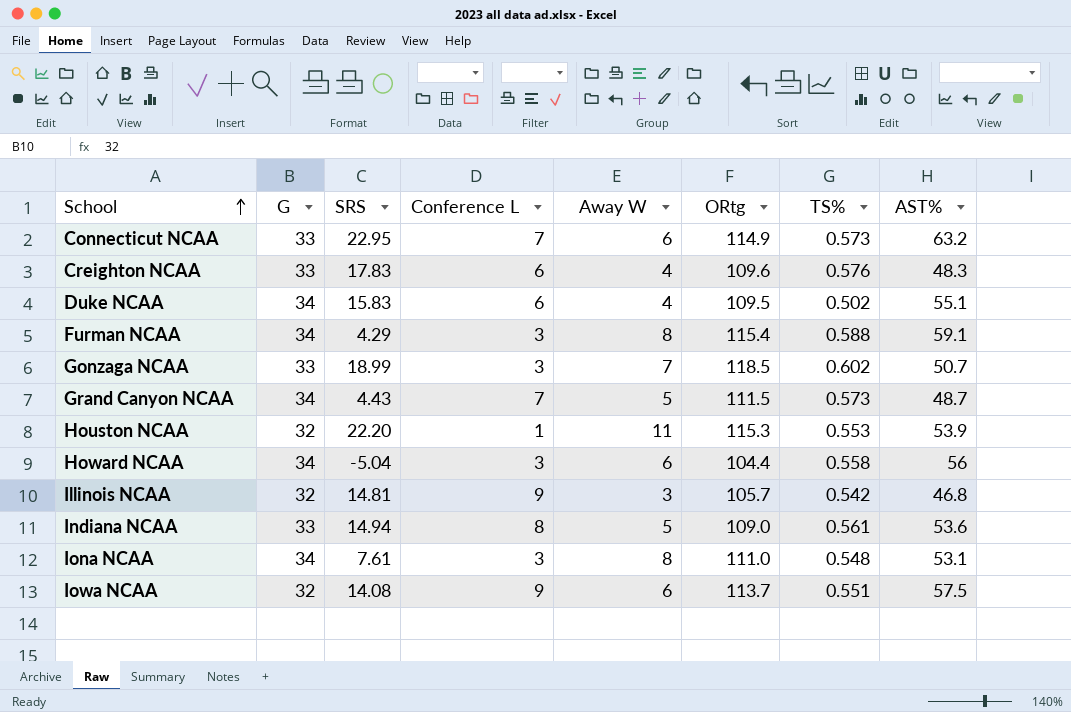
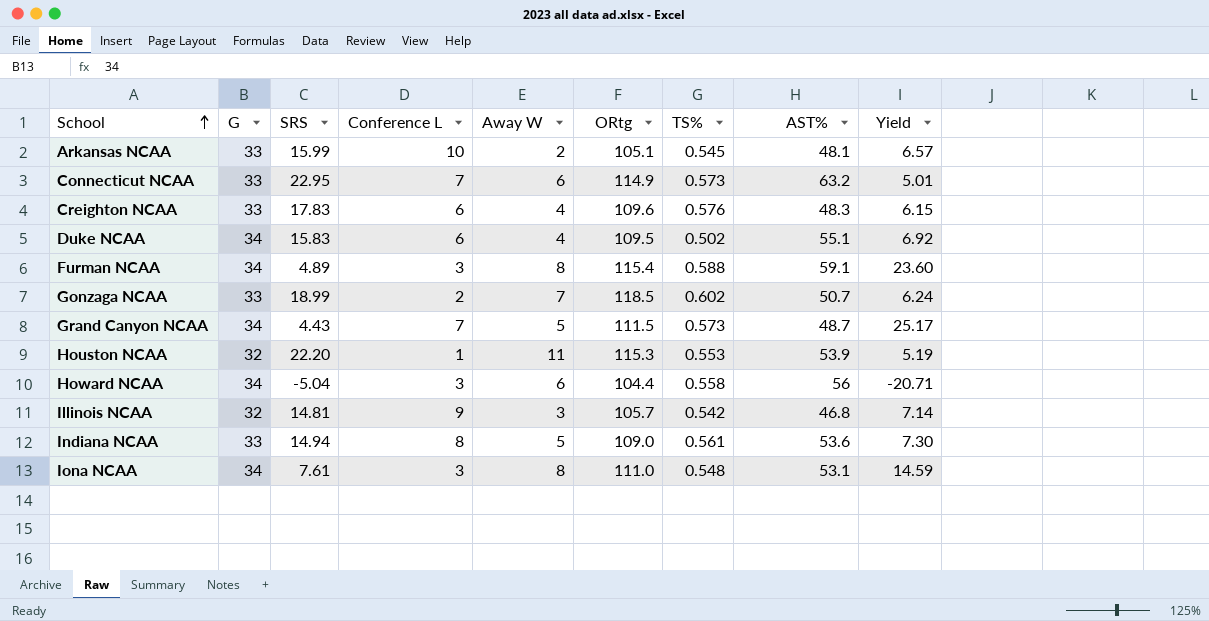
column Yield | formula: none -> [ORtg] / [SRS]
row Iowa NCAA: 32 | 14.08 | 9 | 6 | 113.7 | 0.551 | 57.5 -> none
row Arkansas NCAA: none -> 33 | 15.99 | 10 | 2 | 105.1 | 0.545 | 48.1 | 6.57
Furman NCAA | SRS: 4.29 -> 4.89
Gonzaga NCAA | Conference L: 3 -> 2

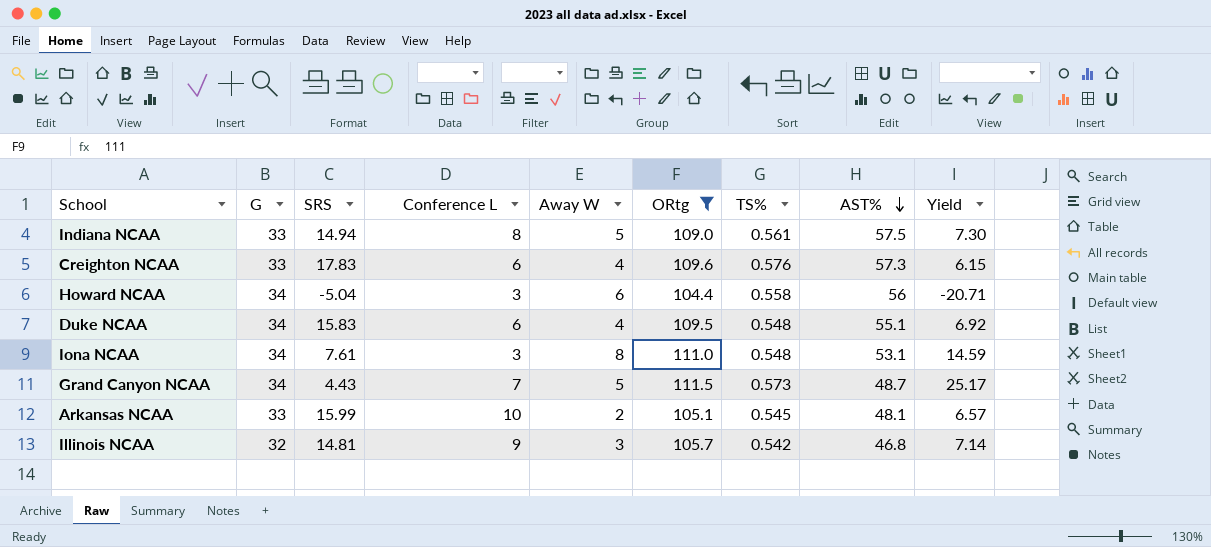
filter: none -> ORtg <= 111.5
row order: School ascending -> AST% descending
Indiana NCAA | AST%: 53.6 -> 57.5
Creighton NCAA | AST%: 48.3 -> 57.3
Duke NCAA | TS%: 0.502 -> 0.548

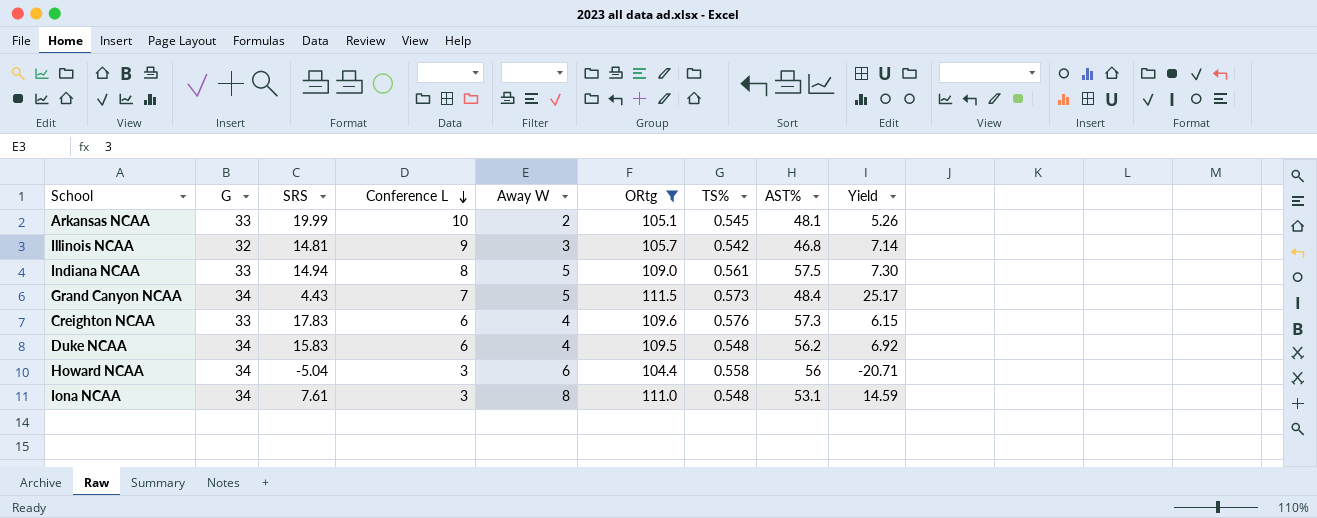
row order: AST% descending -> Conference L descending
Arkansas NCAA | SRS: 15.99 -> 19.99
Arkansas NCAA | Yield: 6.57 -> 5.26
Grand Canyon NCAA | AST%: 48.7 -> 48.4
Duke NCAA | AST%: 55.1 -> 56.2

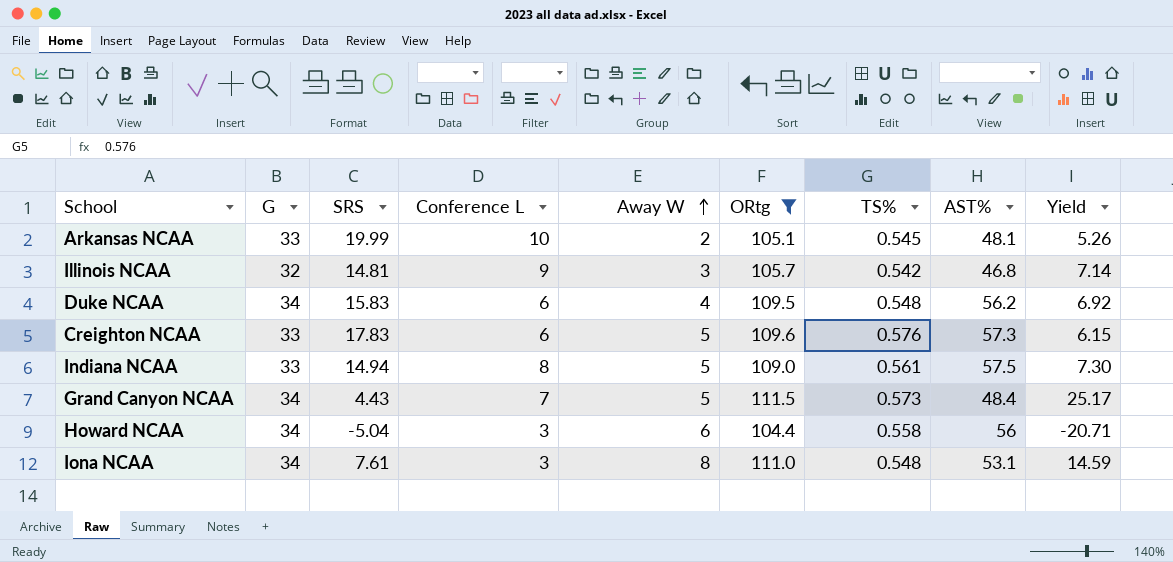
row order: Conference L descending -> Away W ascending
Creighton NCAA | Away W: 4 -> 5

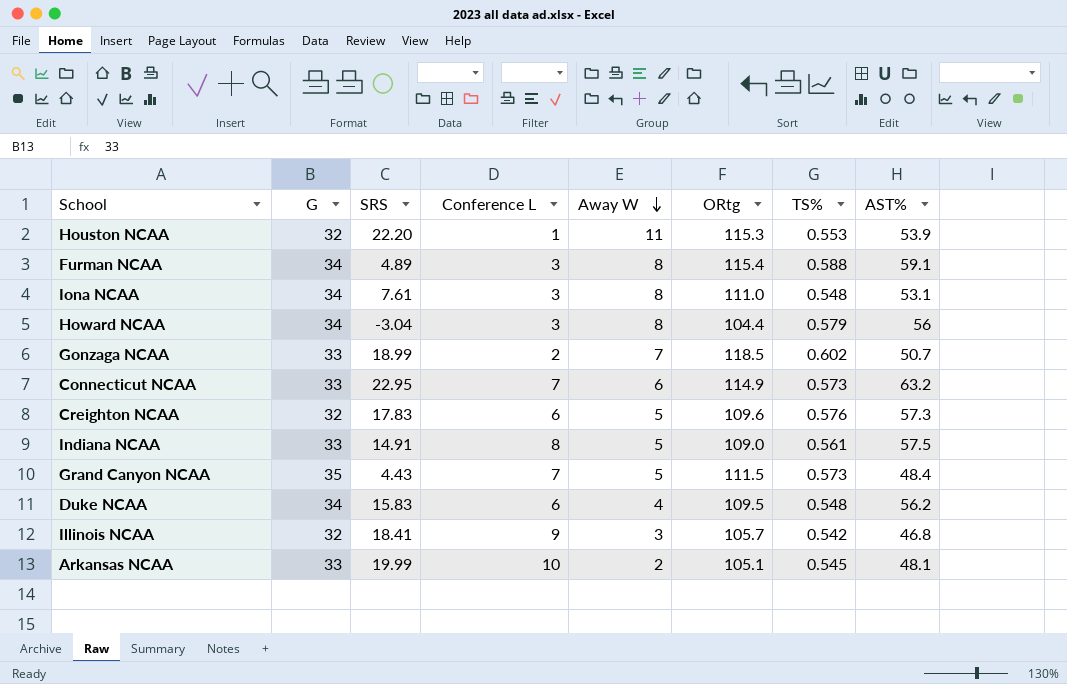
filter: ORtg <= 111.5 -> none
row order: Away W ascending -> Away W descending
column Yield | formula: [ORtg] / [SRS] -> none
Howard NCAA | SRS: -5.04 -> -3.04
Howard NCAA | Away W: 6 -> 8
Howard NCAA | TS%: 0.558 -> 0.579
Creighton NCAA | G: 33 -> 32
Indiana NCAA | SRS: 14.94 -> 14.91
Grand Canyon NCAA | G: 34 -> 35
Illinois NCAA | SRS: 14.81 -> 18.41

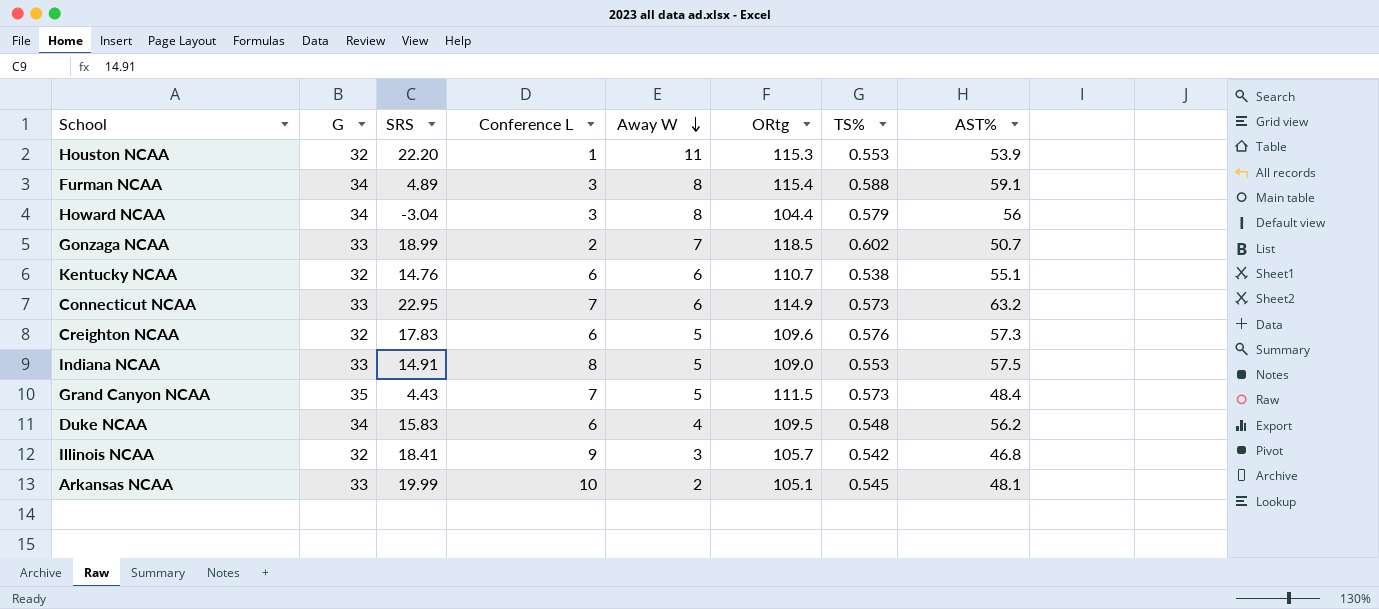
row Iona NCAA: 34 | 7.61 | 3 | 8 | 111.0 | 0.548 | 53.1 -> none
row Kentucky NCAA: none -> 32 | 14.76 | 6 | 6 | 110.7 | 0.538 | 55.1
Indiana NCAA | TS%: 0.561 -> 0.553

